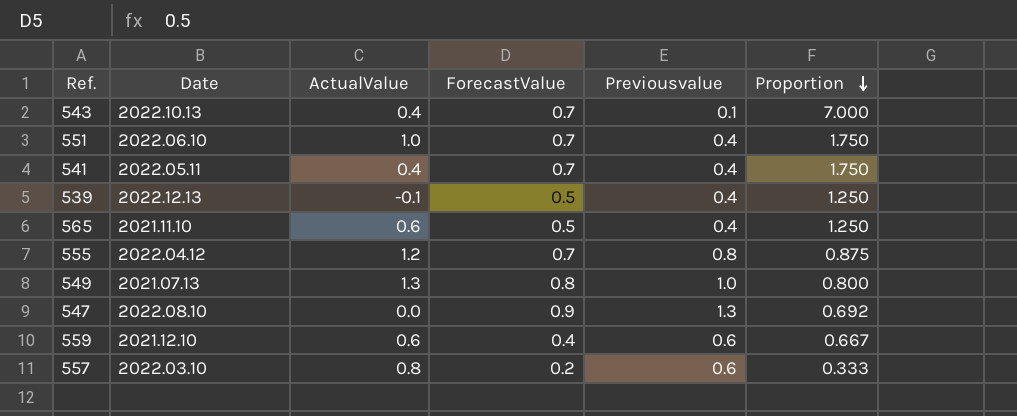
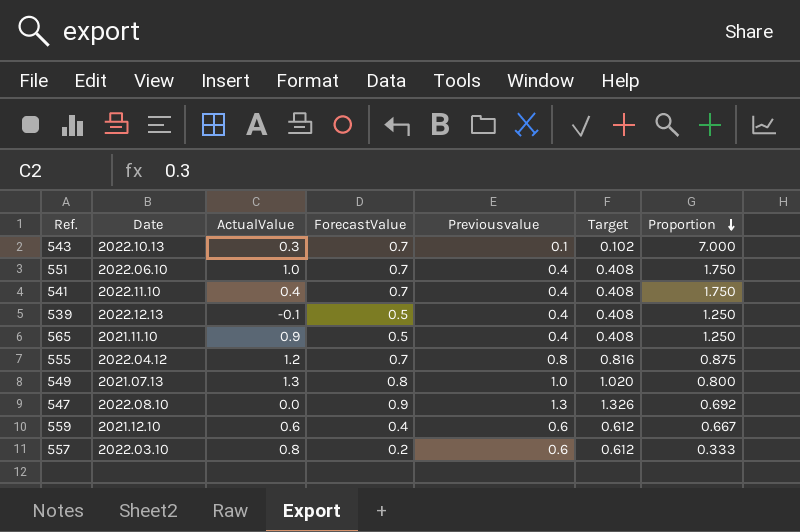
column Target | formula: none -> [Previousvalue] * 1.02
543 | ActualValue: 0.4 -> 0.3
541 | Date: 2022.05.11 -> 2022.11.10
565 | ActualValue: 0.6 -> 0.9

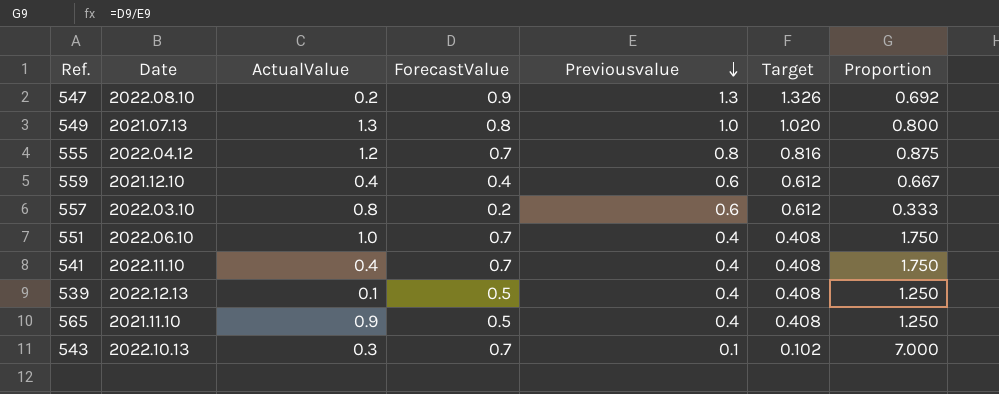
row order: Proportion descending -> Previousvalue descending
547 | ActualValue: 0.0 -> 0.2
559 | ActualValue: 0.6 -> 0.4
539 | ActualValue: -0.1 -> 0.1

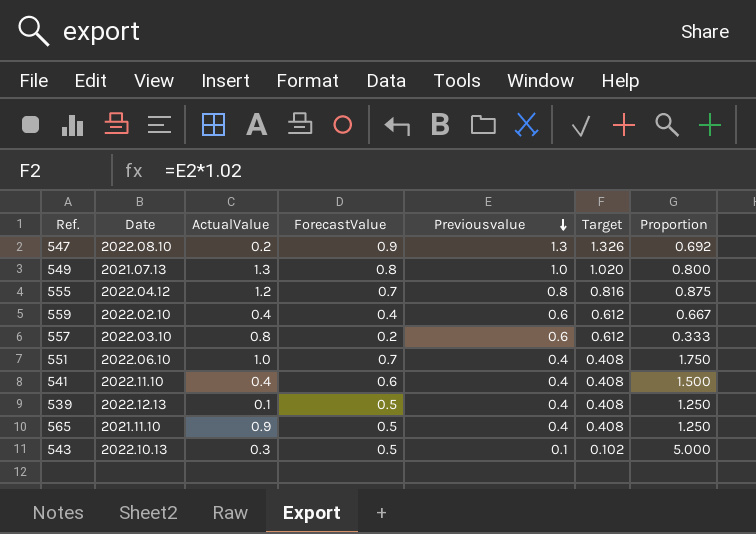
559 | Date: 2021.12.10 -> 2022.02.10
541 | ForecastValue: 0.7 -> 0.6
541 | Proportion: 1.750 -> 1.500
543 | ForecastValue: 0.7 -> 0.5
543 | Proportion: 7.000 -> 5.000

